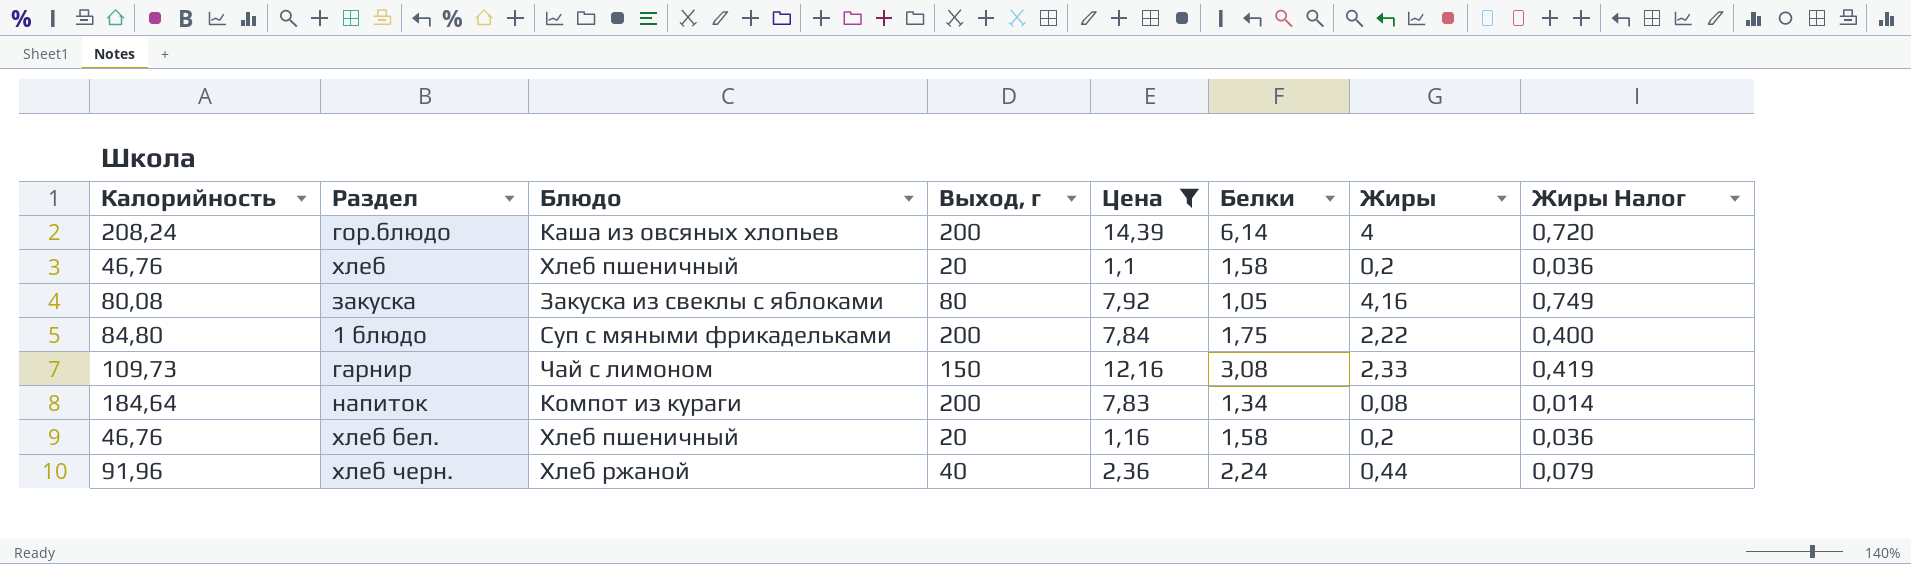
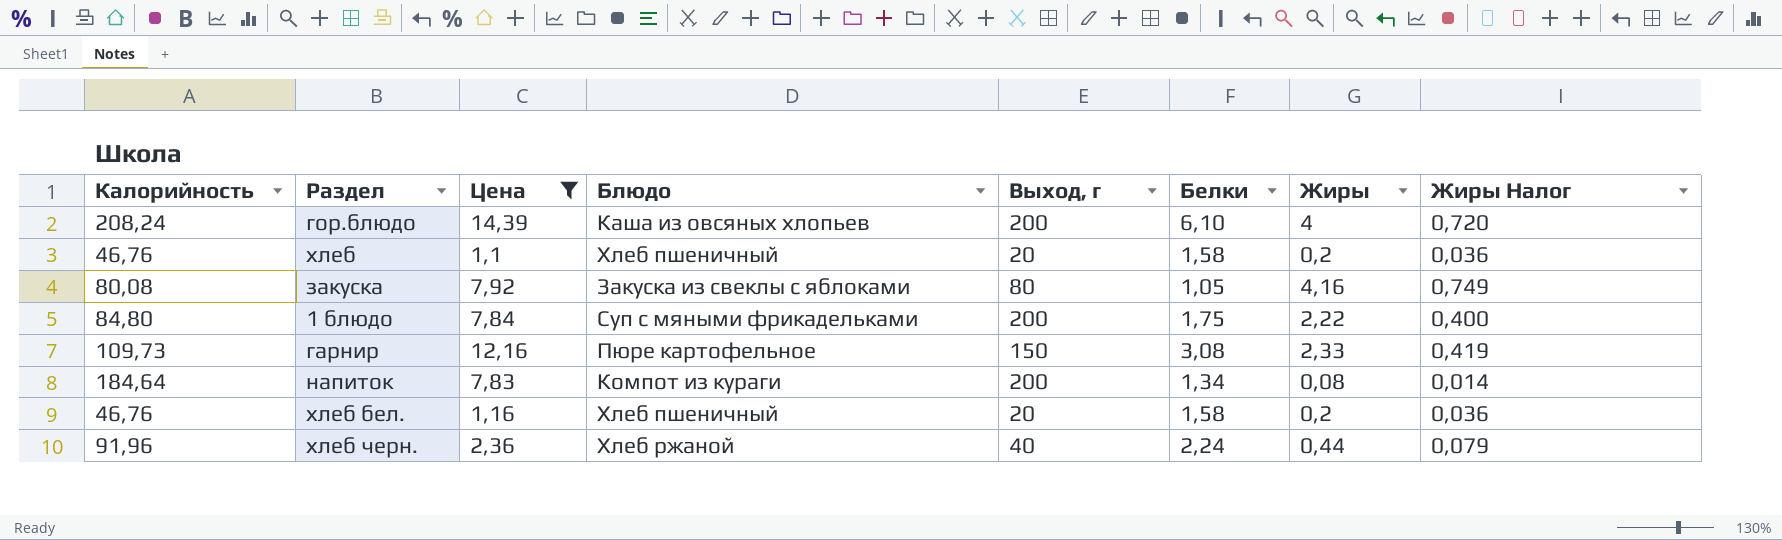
column Цена | position: 5 -> 3
гор.блюдо | Белки: 6,14 -> 6,10
гарнир | Блюдо: Чай с лимоном -> Пюре картофельное

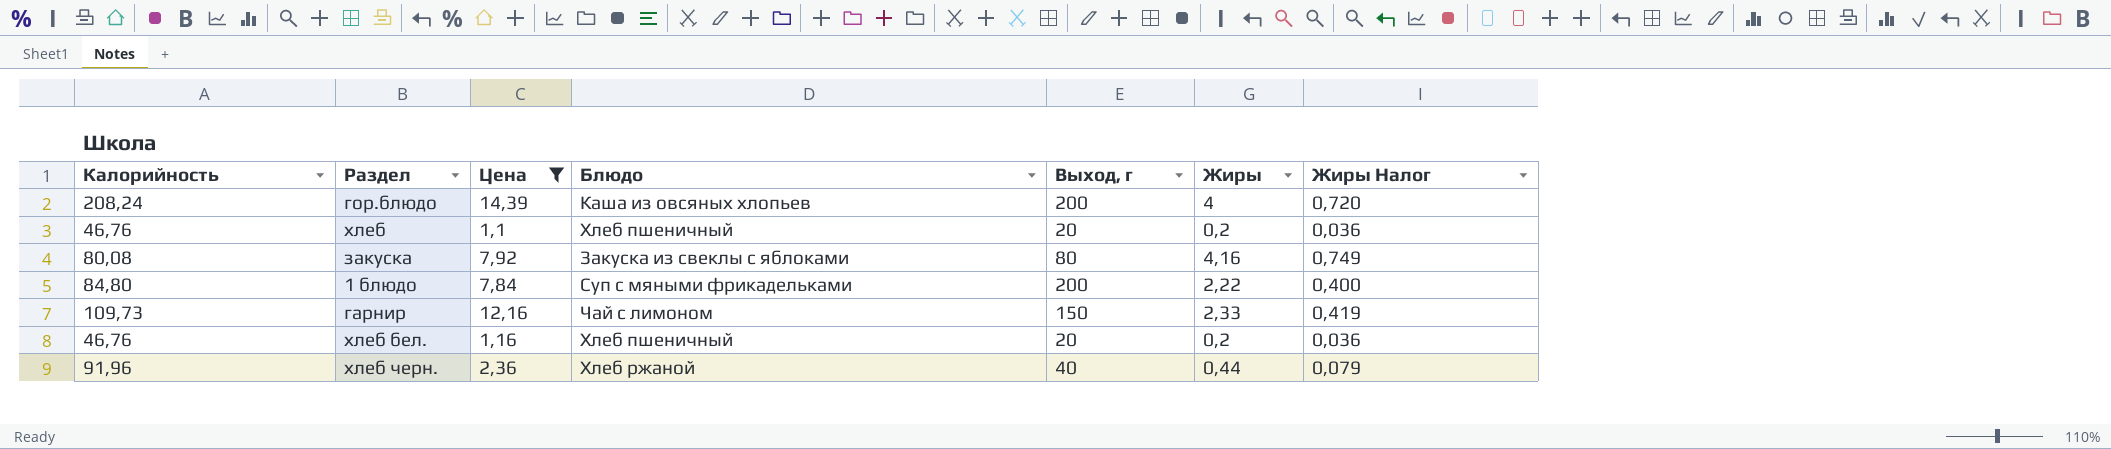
column Белки | position: 6 -> none
row напиток: 184,64 | 7,83 | Компот из кураги | 200 | 1,34 | 0,08 | 0,014 -> none
гарнир | Блюдо: Пюре картофельное -> Чай с лимоном

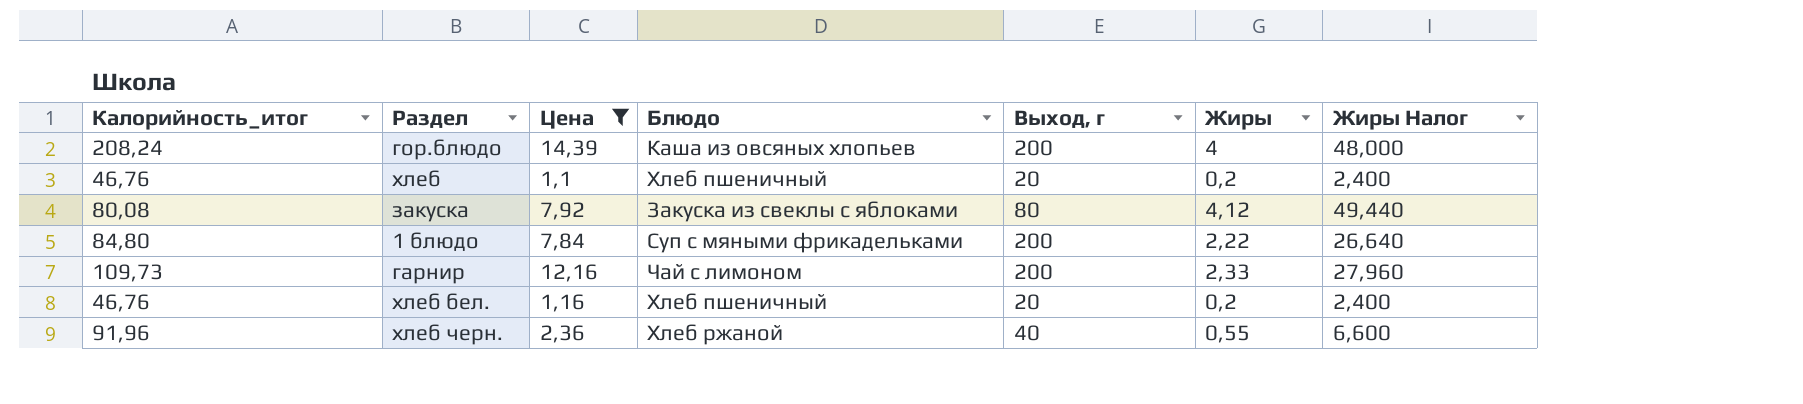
column name: Калорийность -> Калорийность_итог
column Жиры Налог | formula: [Жиры] * 0,18 -> [Жиры] * 12
закуска | Жиры: 4,16 -> 4,12
гарнир | Выход, г: 150 -> 200
хлеб черн. | Жиры: 0,44 -> 0,55

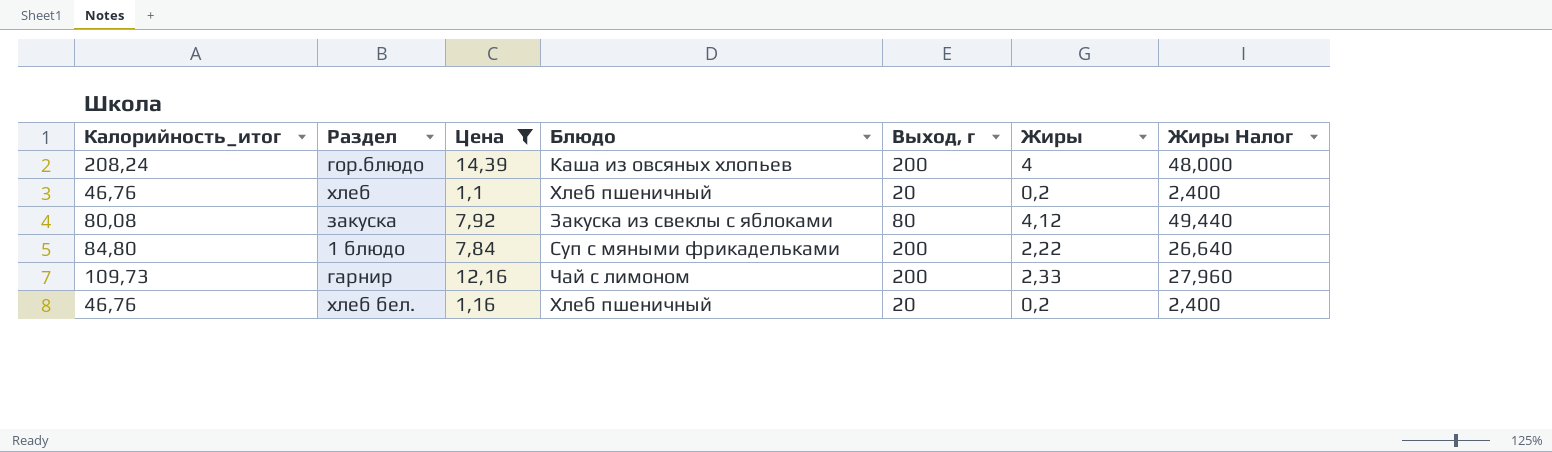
row хлеб черн.: 91,96 | 2,36 | Хлеб ржаной | 40 | 0,55 | 6,600 -> none

